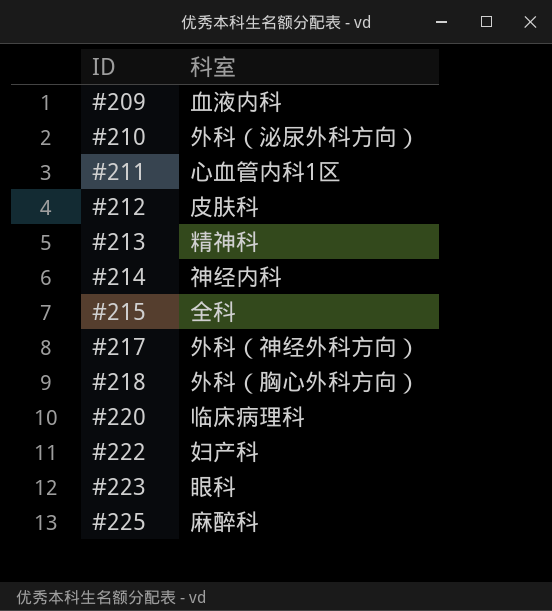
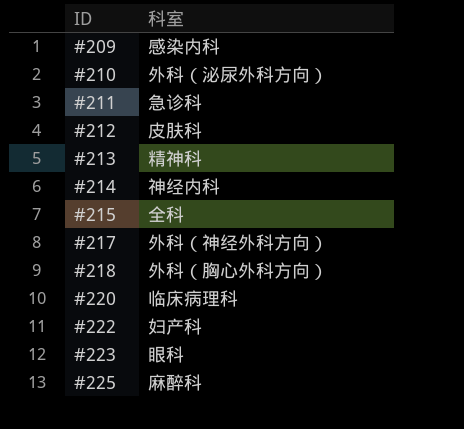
#209 | 科室: 血液内科 -> 感染内科
#211 | 科室: 心血管内科1区 -> 急诊科

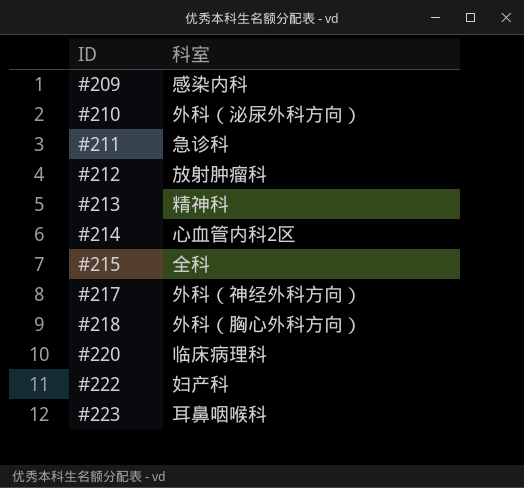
row #225: 麻醉科 -> none
#212 | 科室: 皮肤科 -> 放射肿瘤科
#214 | 科室: 神经内科 -> 心血管内科2区
#223 | 科室: 眼科 -> 耳鼻咽喉科

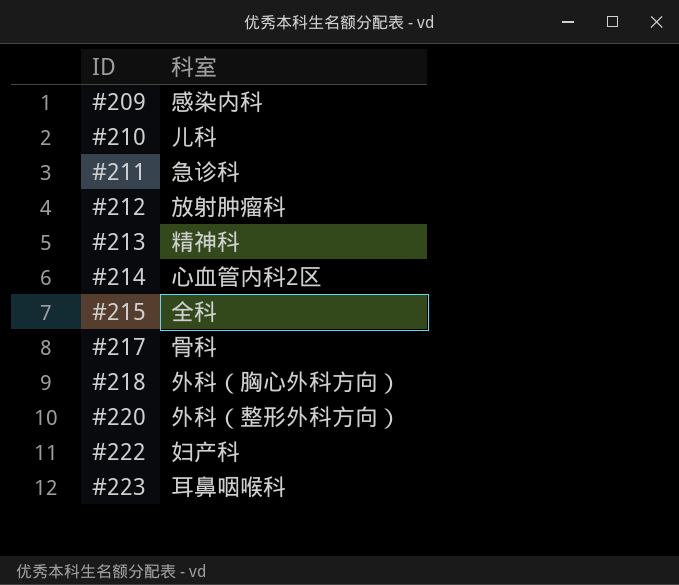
#210 | 科室: 外科（泌尿外科方向） -> 儿科
#217 | 科室: 外科（神经外科方向） -> 骨科
#220 | 科室: 临床病理科 -> 外科（整形外科方向）

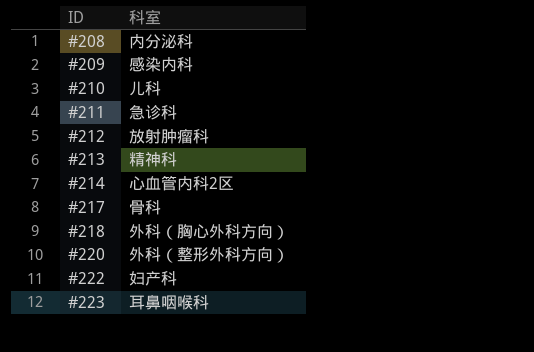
row #215: 全科 -> none
row #208: none -> 内分泌科

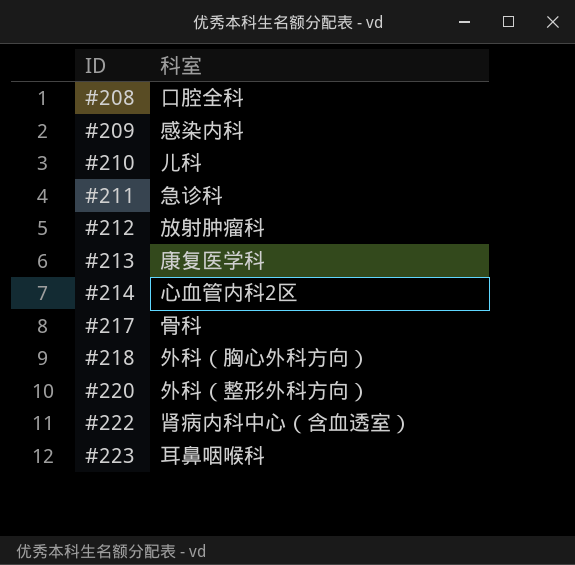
#208 | 科室: 内分泌科 -> 口腔全科
#213 | 科室: 精神科 -> 康复医学科
#222 | 科室: 妇产科 -> 肾病内科中心（含血透室）

